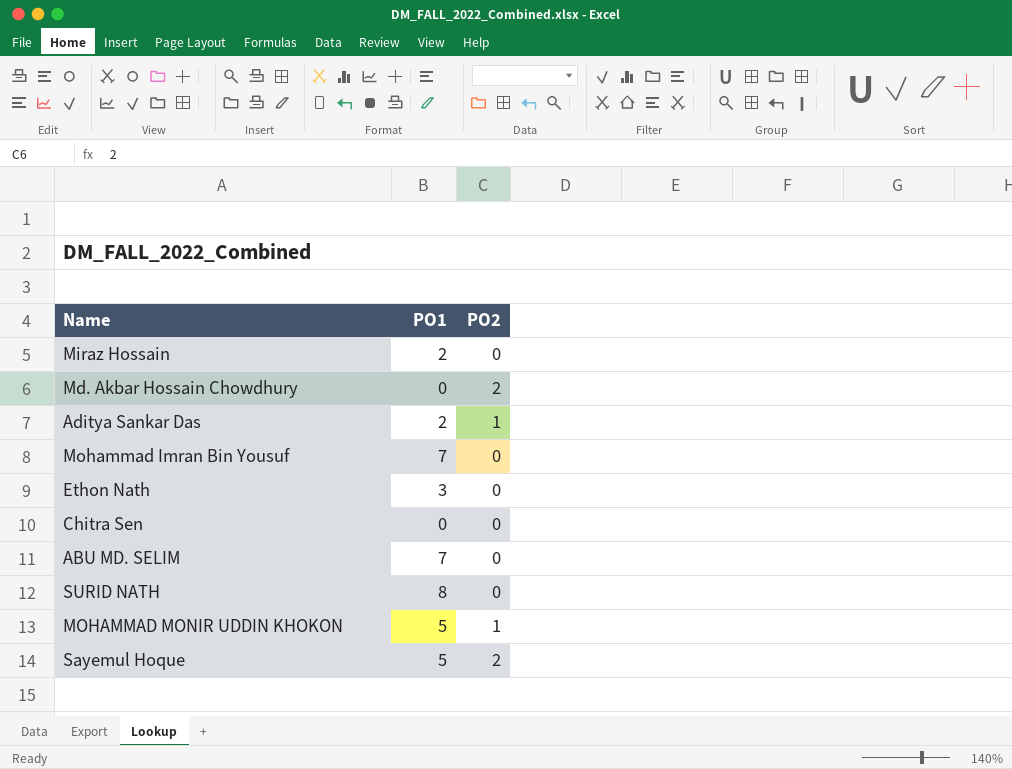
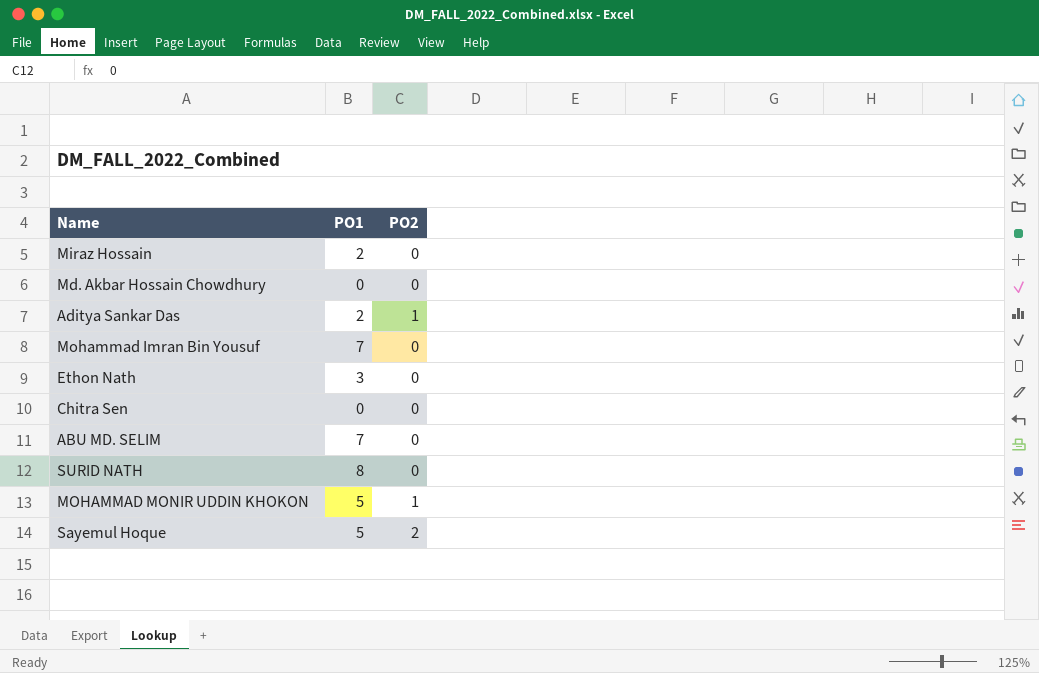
Md. Akbar Hossain Chowdhury | PO2: 2 -> 0

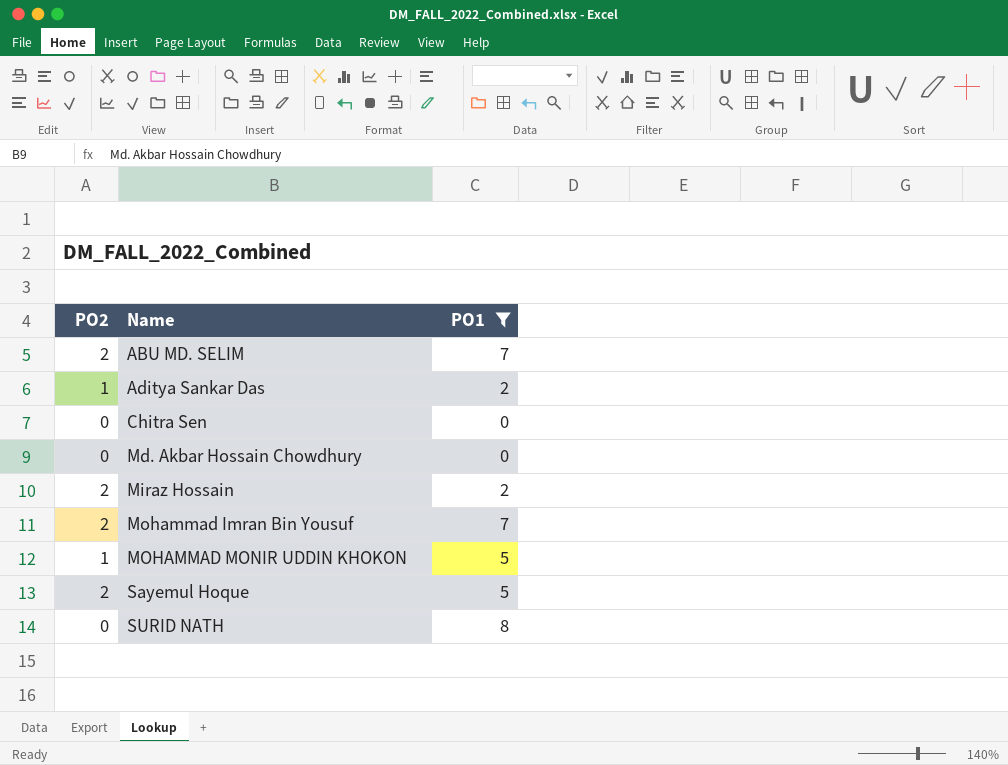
filter: none -> PO1 != 3
row order: none -> Name ascending
column PO2 | position: 3 -> 1
ABU MD. SELIM | PO2: 0 -> 2
Miraz Hossain | PO2: 0 -> 2
Mohammad Imran Bin Yousuf | PO2: 0 -> 2

